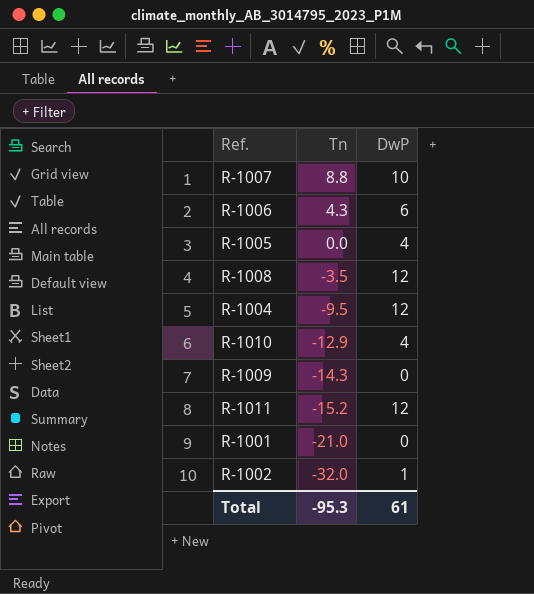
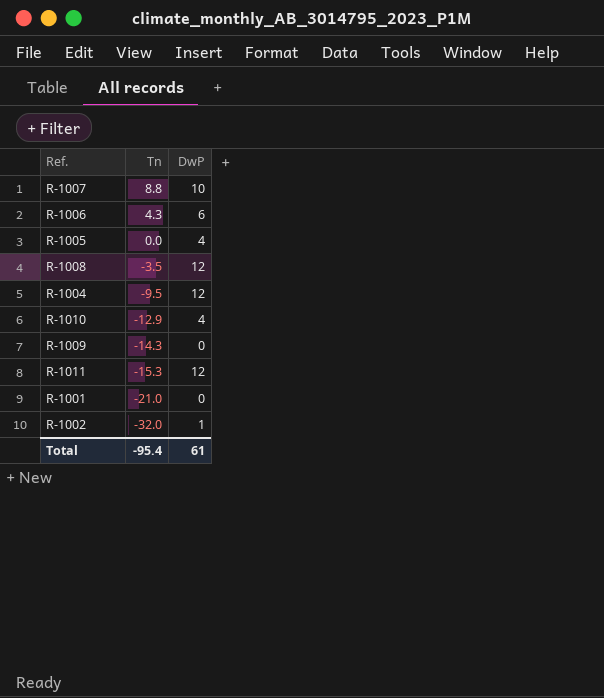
R-1011 | Tn: -15.2 -> -15.3
Total | Tn: -95.3 -> -95.4

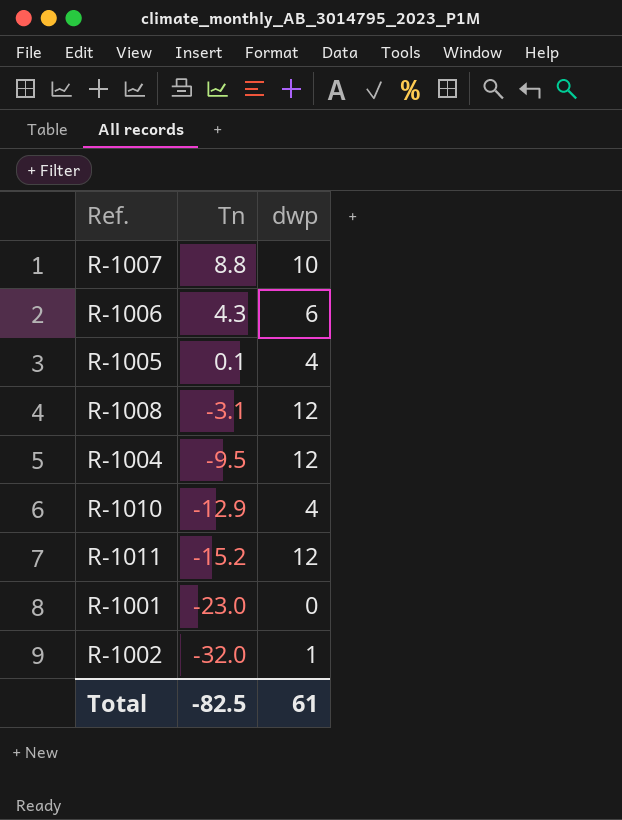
column name: DwP -> dwp
row R-1009: -14.3 | 0 -> none
R-1005 | Tn: 0.0 -> 0.1
R-1008 | Tn: -3.5 -> -3.1
R-1011 | Tn: -15.3 -> -15.2
R-1001 | Tn: -21.0 -> -23.0
Total | Tn: -95.4 -> -82.5

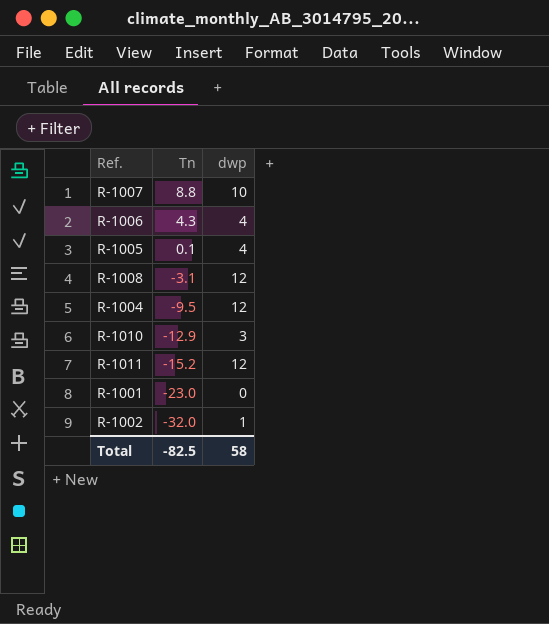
R-1006 | dwp: 6 -> 4
R-1010 | dwp: 4 -> 3
Total | dwp: 61 -> 58

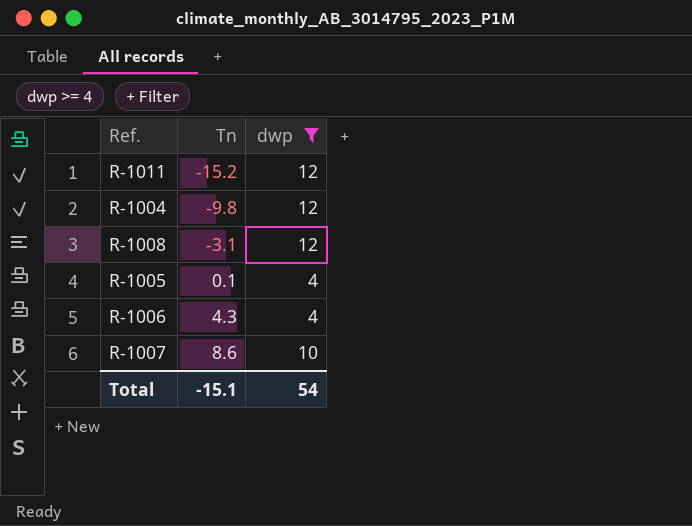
filter: none -> dwp >= 4
row order: Tn descending -> Tn ascending
R-1004 | Tn: -9.5 -> -9.8
R-1007 | Tn: 8.8 -> 8.6
Total | Tn: -82.5 -> -15.1
Total | dwp: 58 -> 54

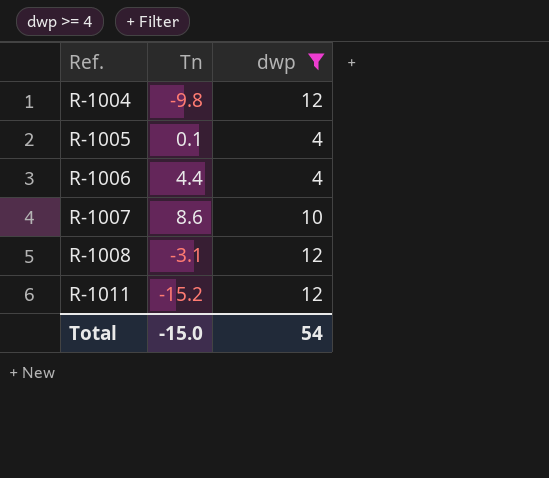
row order: Tn ascending -> Ref. ascending
R-1006 | Tn: 4.3 -> 4.4
Total | Tn: -15.1 -> -15.0

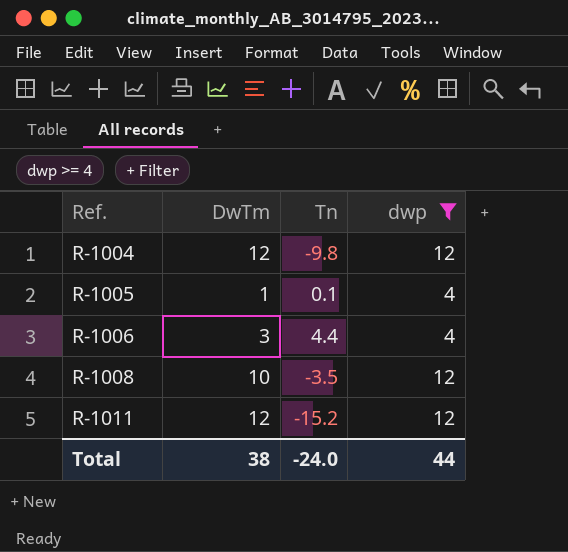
column DwTm | position: none -> 2
row R-1007: 8.6 | 10 -> none
R-1008 | Tn: -3.1 -> -3.5
Total | Tn: -15.0 -> -24.0
Total | dwp: 54 -> 44

